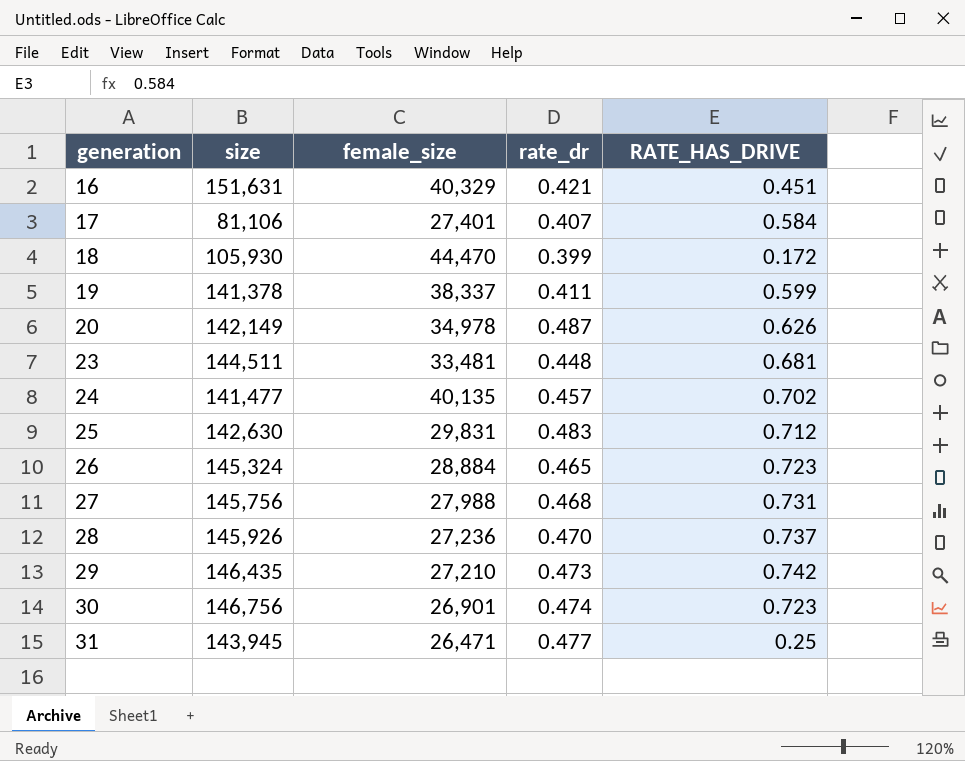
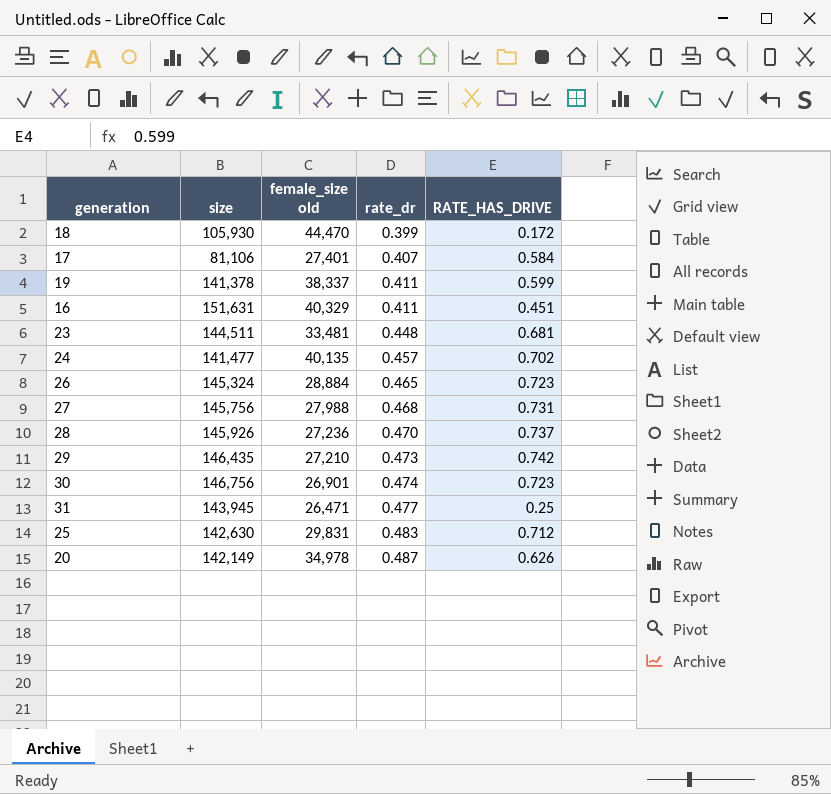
row order: generation ascending -> rate_dr ascending
column name: female_size -> female_size old
16 | rate_dr: 0.421 -> 0.411

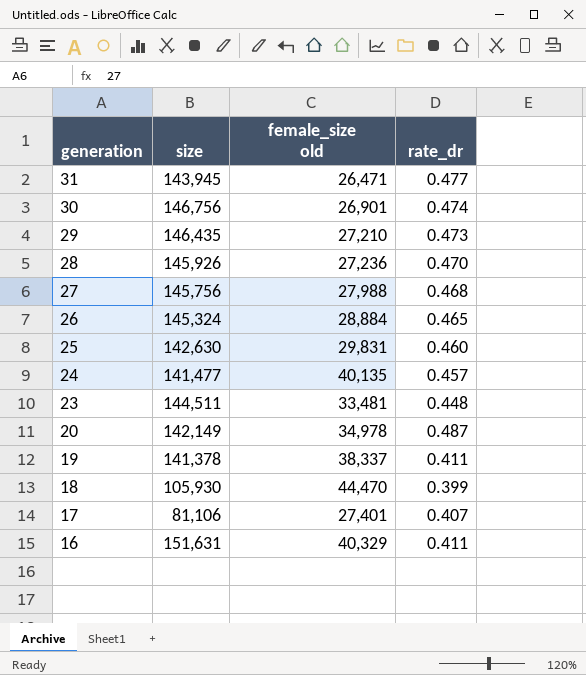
row order: rate_dr ascending -> generation descending
column RATE_HAS_DRIVE | position: 5 -> none
25 | rate_dr: 0.483 -> 0.460

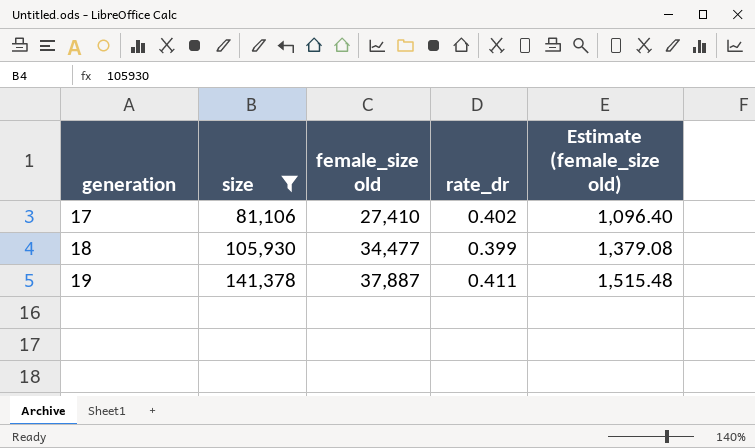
filter: none -> size <= 141,378
row order: generation descending -> generation ascending
column Estimate (female_size old) | formula: none -> [female_size old] * 0.04
17 | female_size old: 27,401 -> 27,410
17 | rate_dr: 0.407 -> 0.402
18 | female_size old: 44,470 -> 34,477
19 | female_size old: 38,337 -> 37,887

